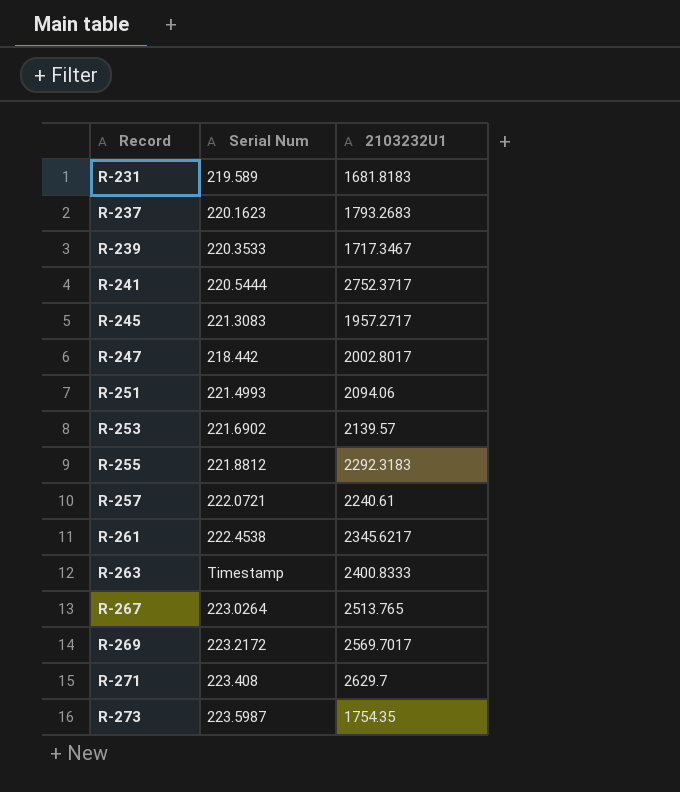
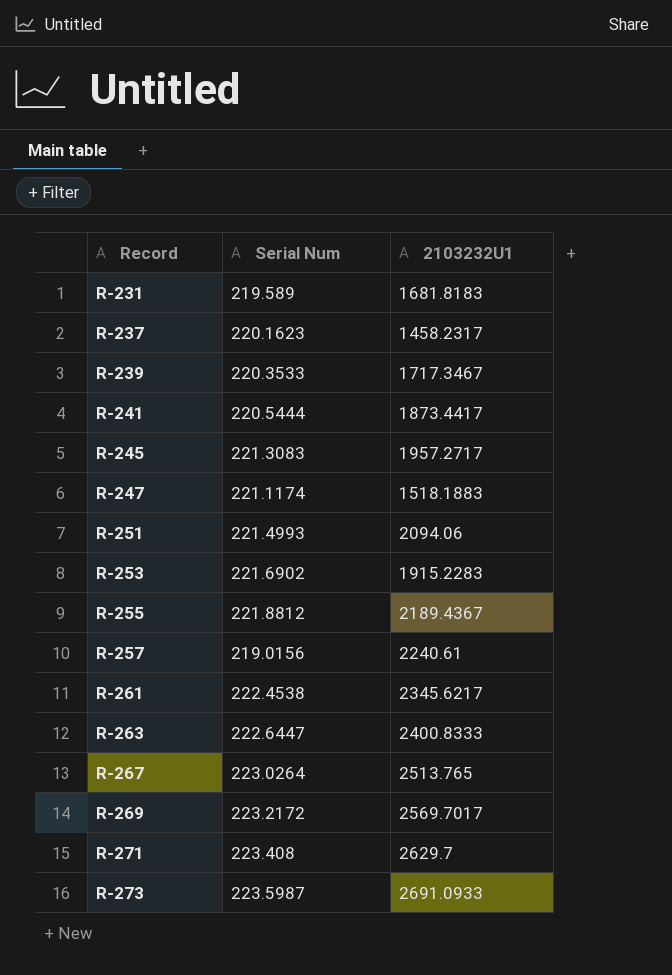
R-237 | 2103232U1: 1793.2683 -> 1458.2317
R-241 | 2103232U1: 2752.3717 -> 1873.4417
R-247 | Serial Num: 218.442 -> 221.1174
R-247 | 2103232U1: 2002.8017 -> 1518.1883
R-253 | 2103232U1: 2139.57 -> 1915.2283
R-255 | 2103232U1: 2292.3183 -> 2189.4367
R-257 | Serial Num: 222.0721 -> 219.0156
R-263 | Serial Num: Timestamp -> 222.6447
R-273 | 2103232U1: 1754.35 -> 2691.0933

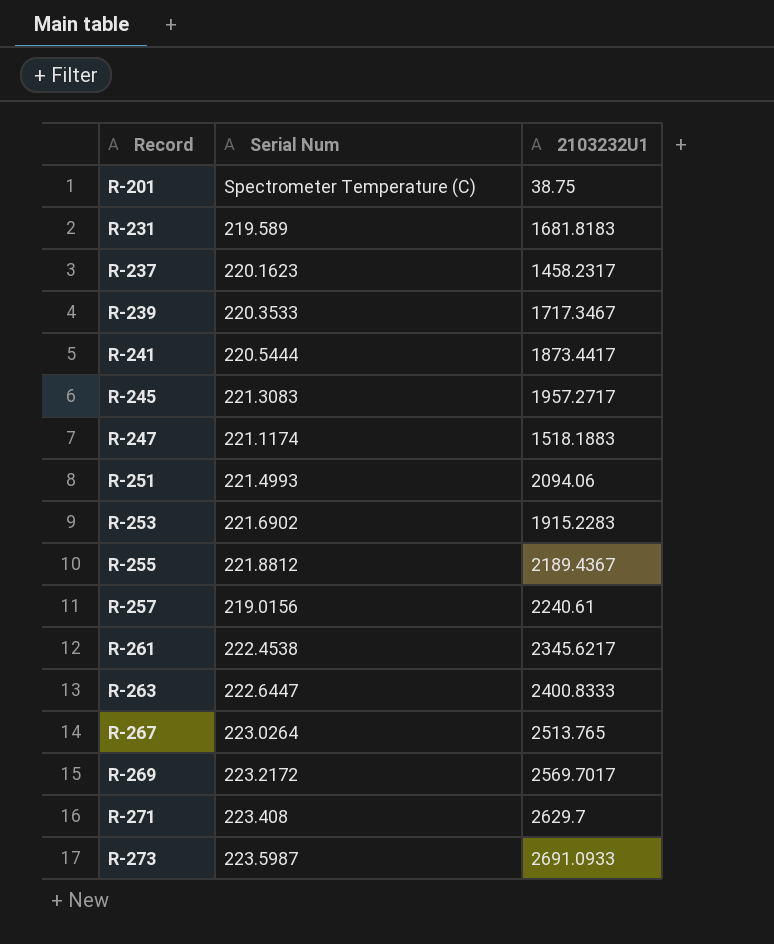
row R-201: none -> Spectrometer Temperature (C) | 38.75

